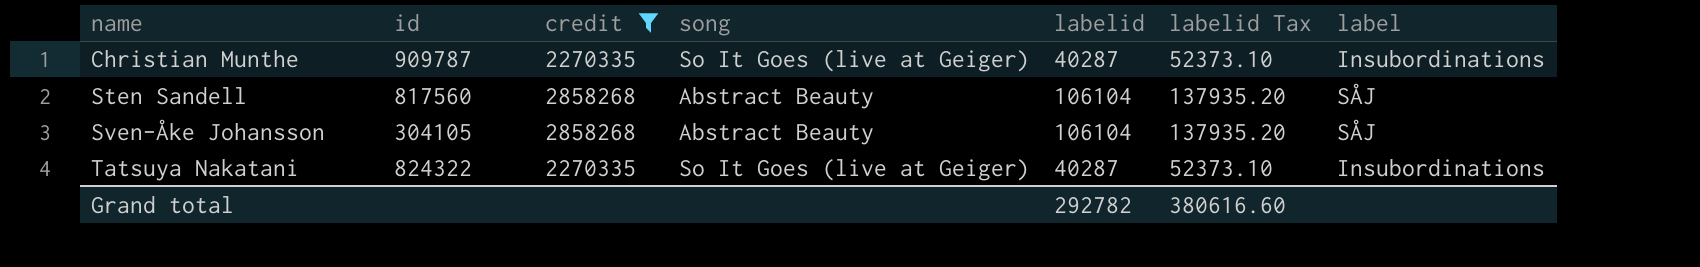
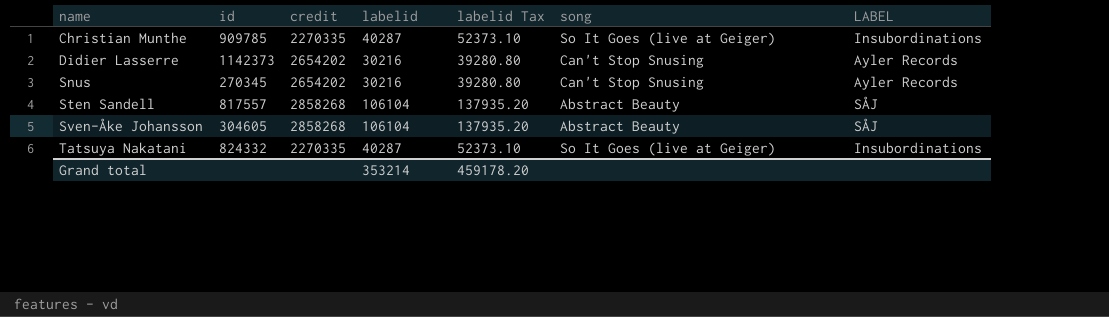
filter: credit != 2654202 -> none
column song | position: 4 -> 6
column name: label -> LABEL
Christian Munthe | id: 909787 -> 909785
Sten Sandell | id: 817560 -> 817557
Sven-Åke Johansson | id: 304105 -> 304605
Tatsuya Nakatani | id: 824322 -> 824332
Grand total | labelid: 292782 -> 353214
Grand total | labelid Tax: 380616.60 -> 459178.20

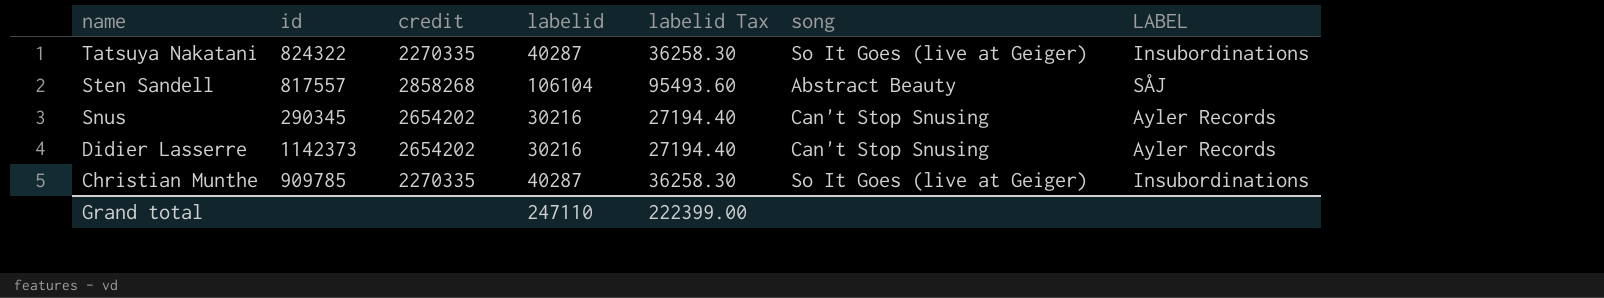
row order: name ascending -> name descending
column labelid Tax | formula: [labelid] * 1.3 -> [labelid] * 0.9
row Sven-Åke Johansson: 304605 | 2858268 | 106104 | 137935.20 | Abstract Beauty | SÅJ -> none
Tatsuya Nakatani | id: 824332 -> 824322
Snus | id: 270345 -> 290345
Grand total | labelid: 353214 -> 247110
Grand total | labelid Tax: 459178.20 -> 222399.00

